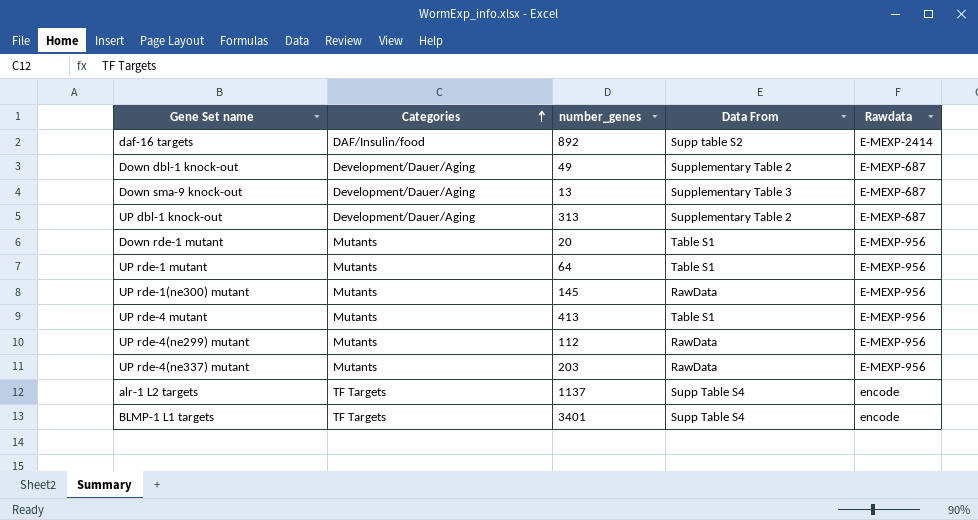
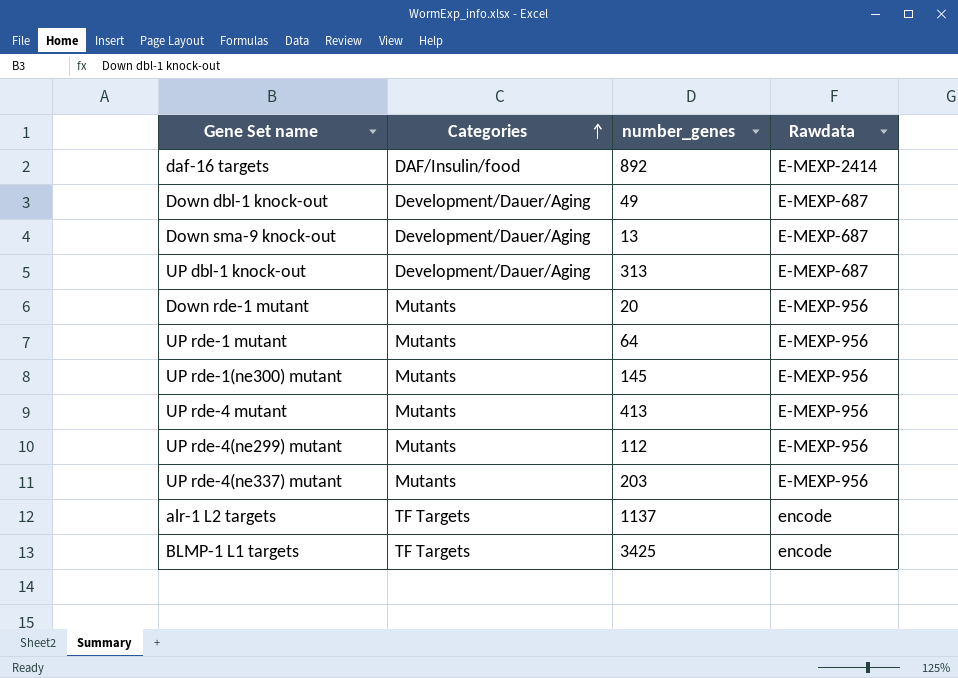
column Data From | position: 4 -> none
BLMP-1 L1 targets | number_genes: 3401 -> 3425

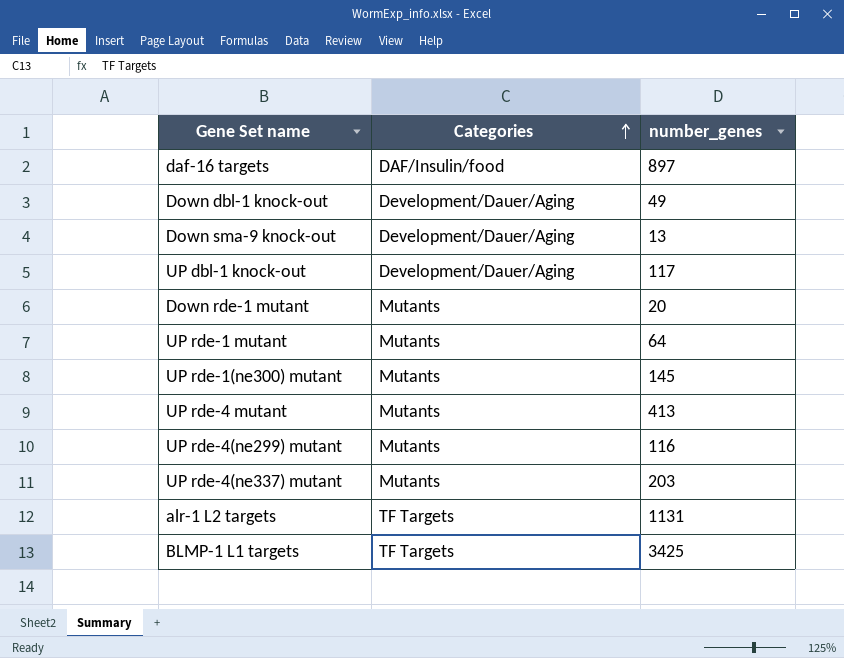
column Rawdata | position: 4 -> none
daf-16 targets | number_genes: 892 -> 897
UP dbl-1 knock-out | number_genes: 313 -> 117
UP rde-4(ne299) mutant | number_genes: 112 -> 116
alr-1 L2 targets | number_genes: 1137 -> 1131

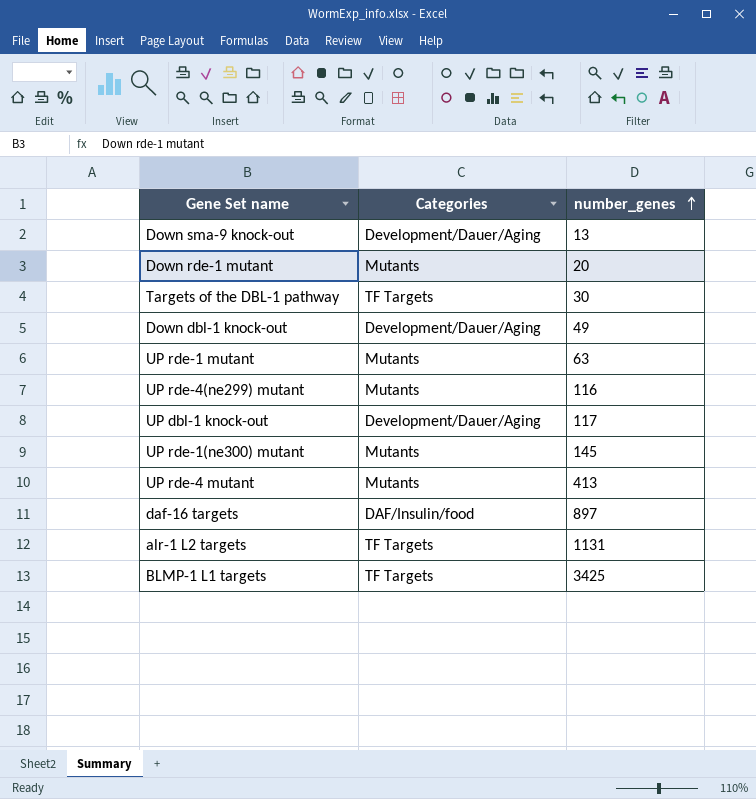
row order: Categories ascending -> number_genes ascending
row UP rde-4(ne337) mutant: Mutants | 203 -> none
row Targets of the DBL-1 pathway: none -> TF Targets | 30
UP rde-1 mutant | number_genes: 64 -> 63

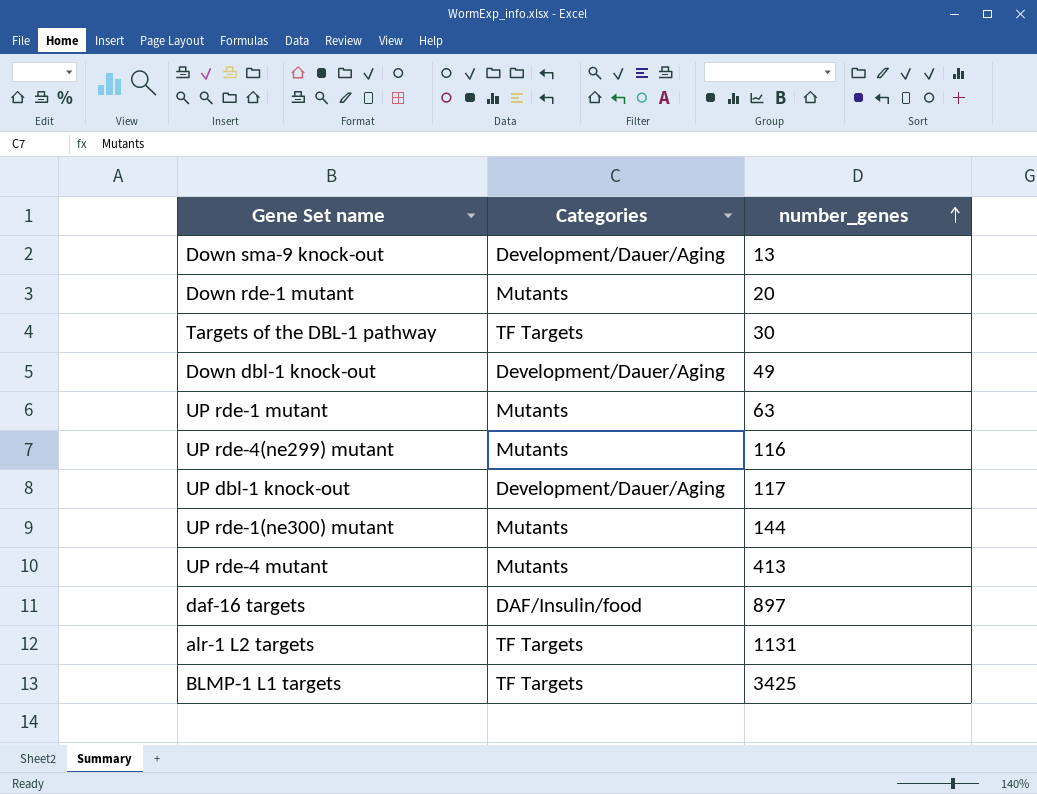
UP rde-1(ne300) mutant | number_genes: 145 -> 144

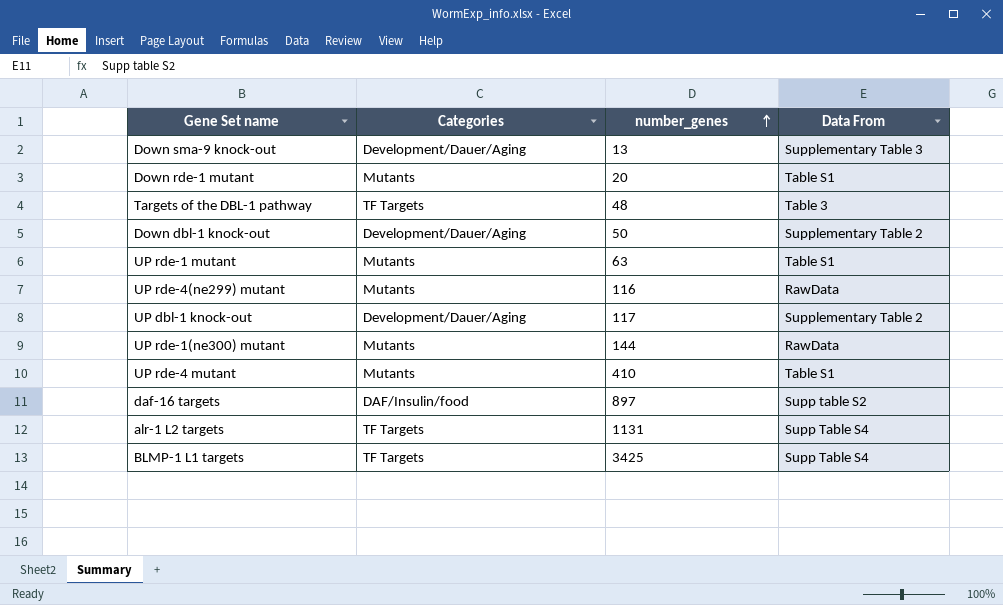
column Data From | position: none -> 4
Targets of the DBL-1 pathway | number_genes: 30 -> 48
Down dbl-1 knock-out | number_genes: 49 -> 50
UP rde-4 mutant | number_genes: 413 -> 410

